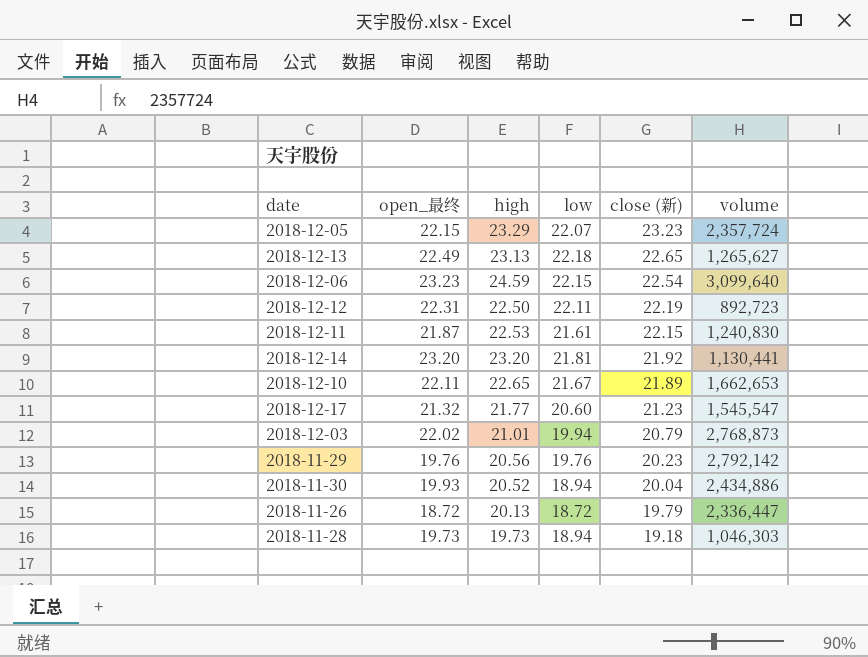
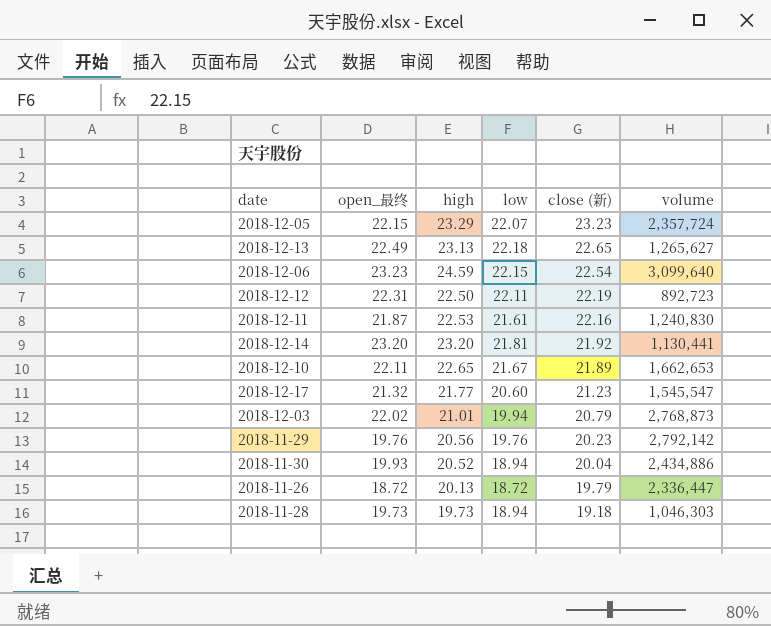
2018-12-11 | close (新): 22.15 -> 22.16

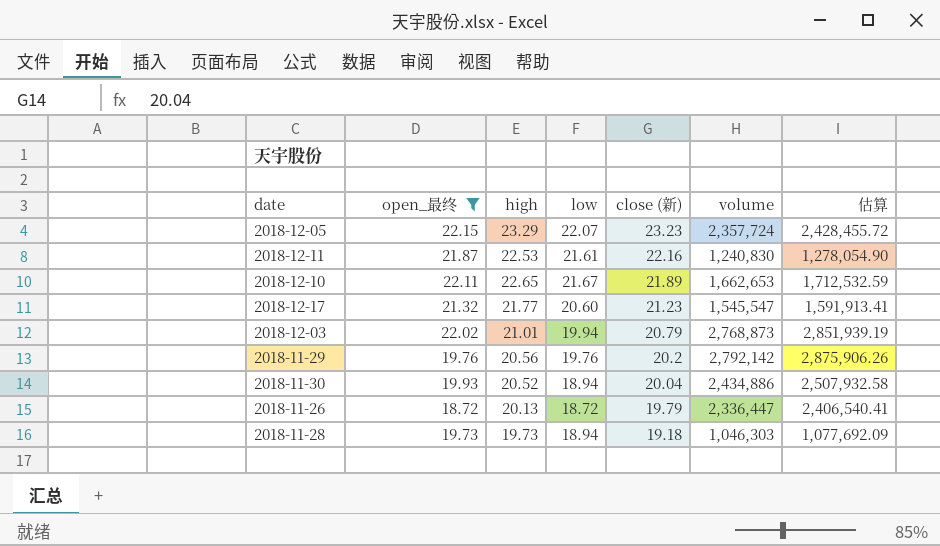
filter: none -> open_最终 <= 22.15
column 估算 | formula: none -> [volume] * 1.03
2018-11-29 | close (新): 20.23 -> 20.2

